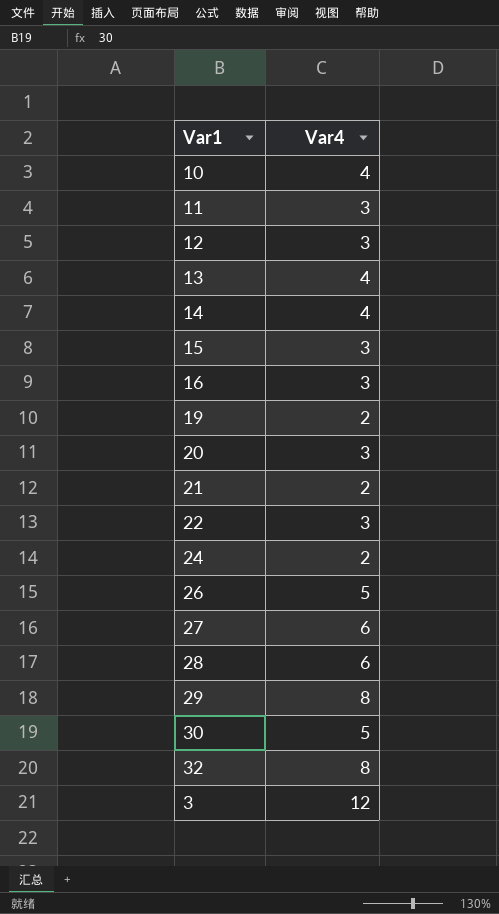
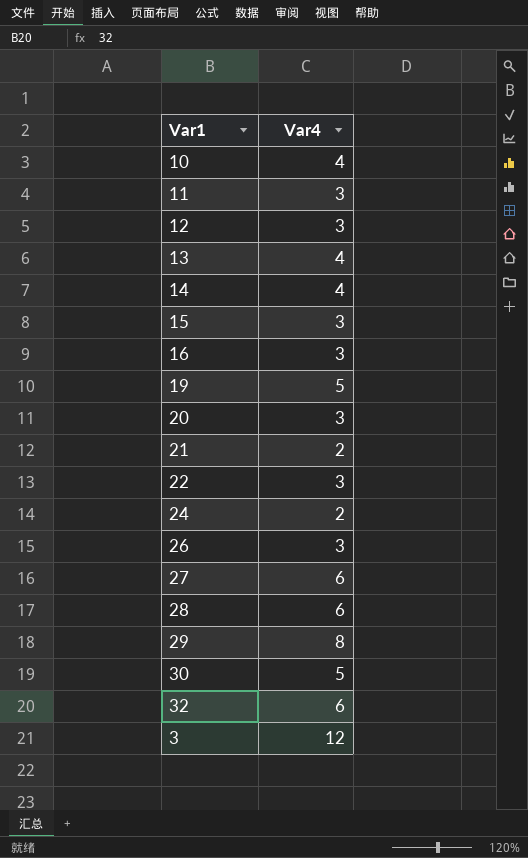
19 | Var4: 2 -> 5
26 | Var4: 5 -> 3
32 | Var4: 8 -> 6

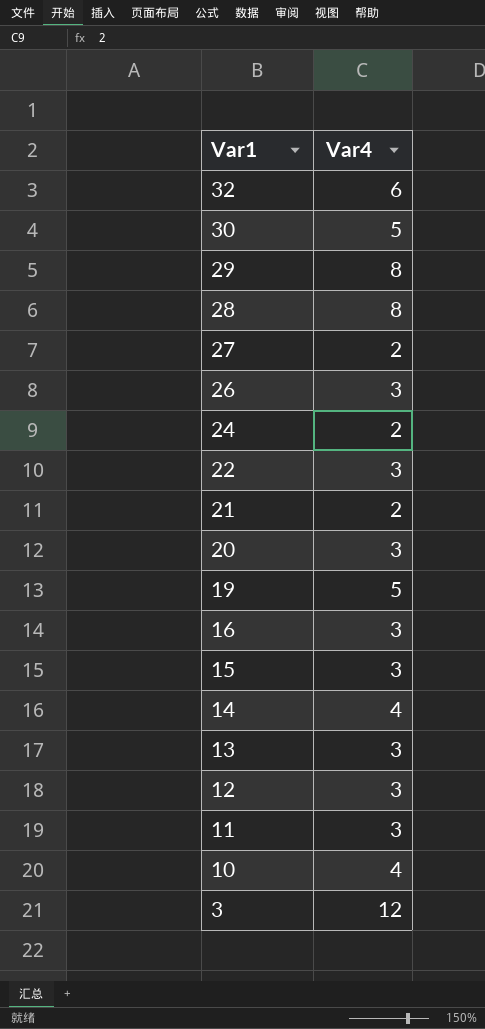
row order: none -> Var1 descending
28 | Var4: 6 -> 8
27 | Var4: 6 -> 2
13 | Var4: 4 -> 3

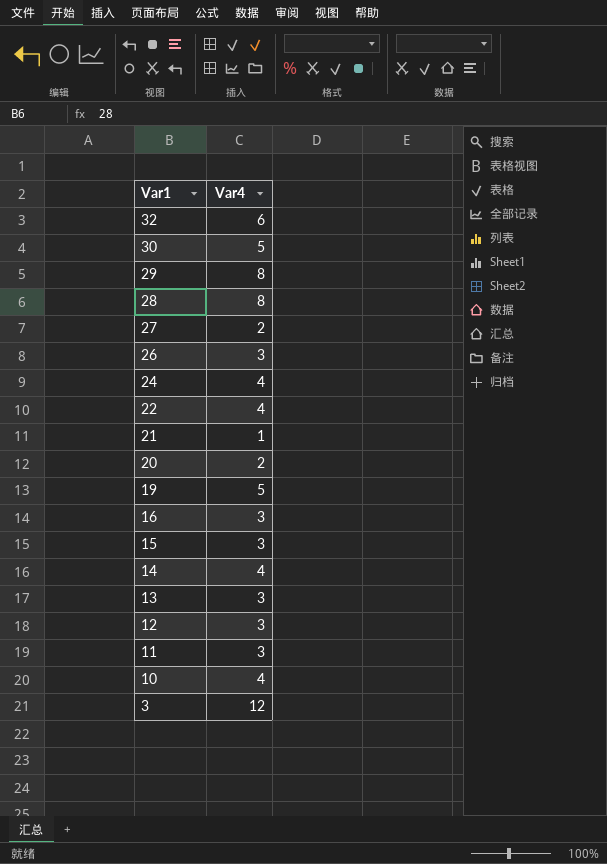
24 | Var4: 2 -> 4
22 | Var4: 3 -> 4
21 | Var4: 2 -> 1
20 | Var4: 3 -> 2

